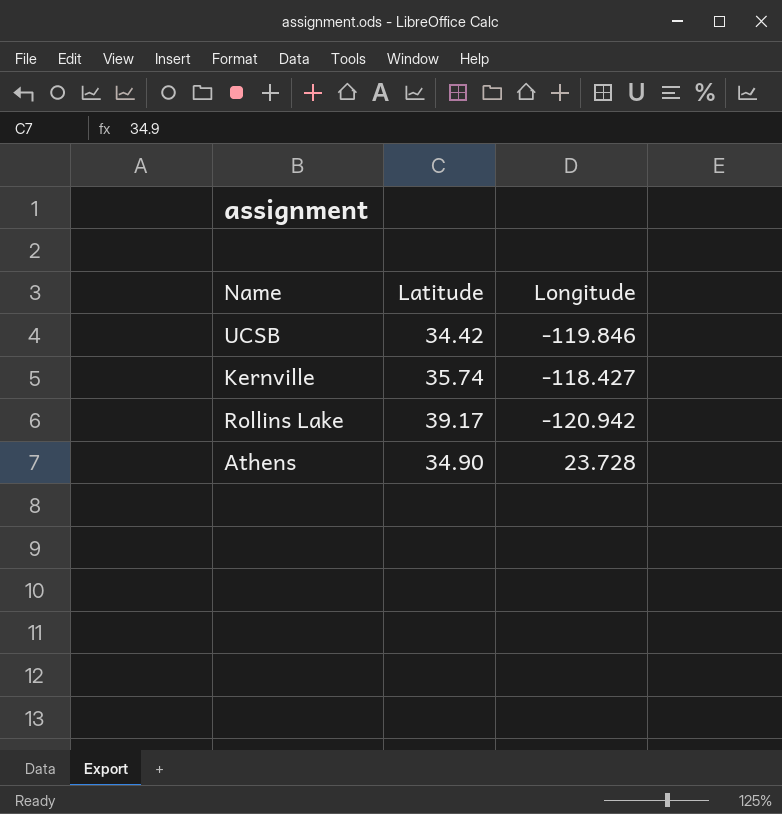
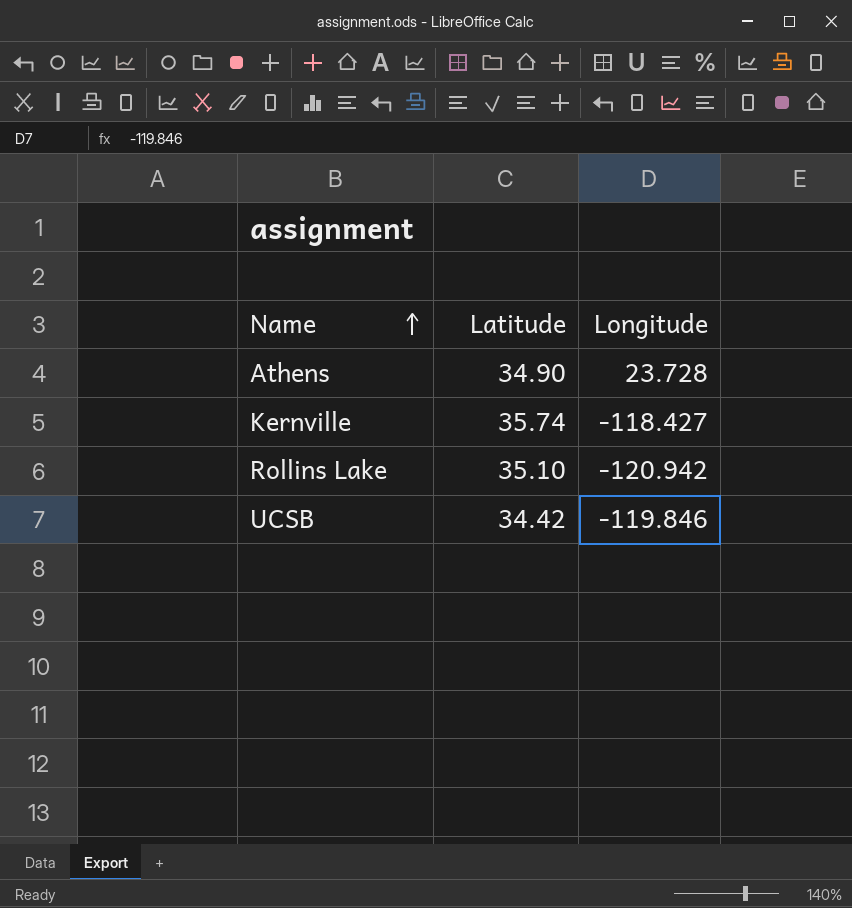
row order: none -> Name ascending
Rollins Lake | Latitude: 39.17 -> 35.10

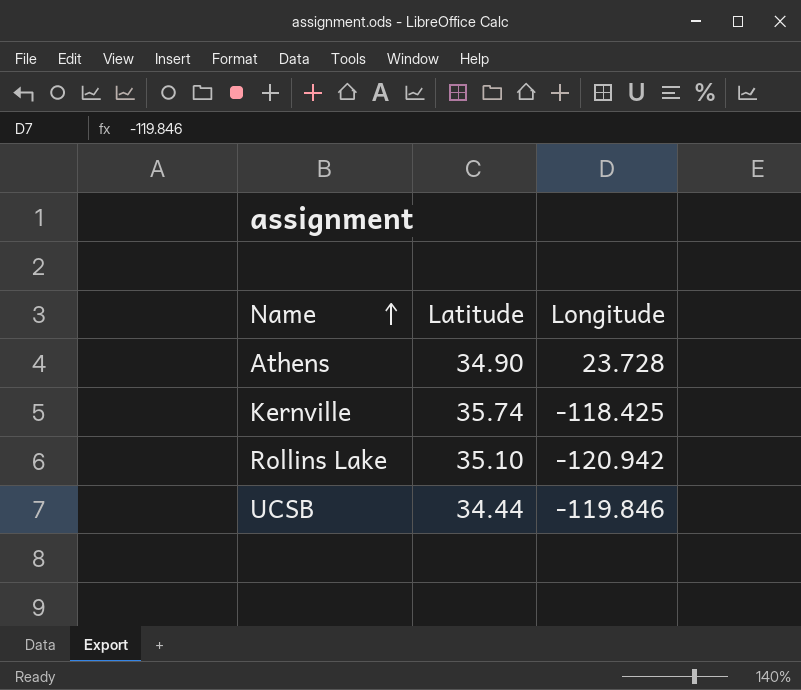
Kernville | Longitude: -118.427 -> -118.425
UCSB | Latitude: 34.42 -> 34.44

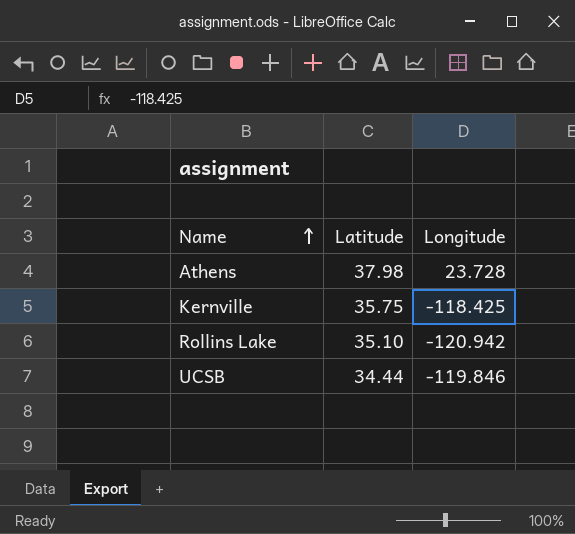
Athens | Latitude: 34.90 -> 37.98
Kernville | Latitude: 35.74 -> 35.75

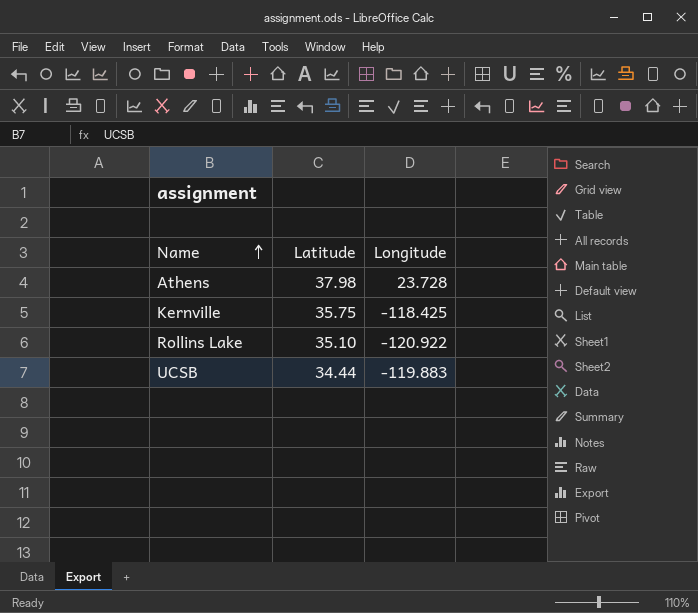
Rollins Lake | Longitude: -120.942 -> -120.922
UCSB | Longitude: -119.846 -> -119.883

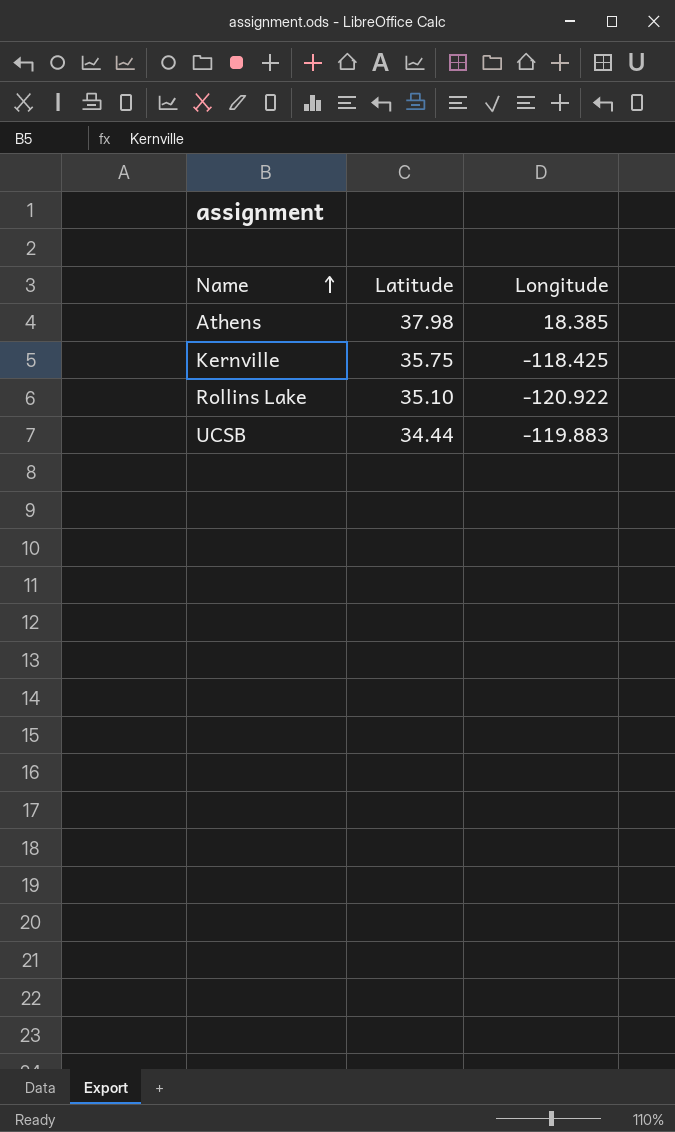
Athens | Longitude: 23.728 -> 18.385

